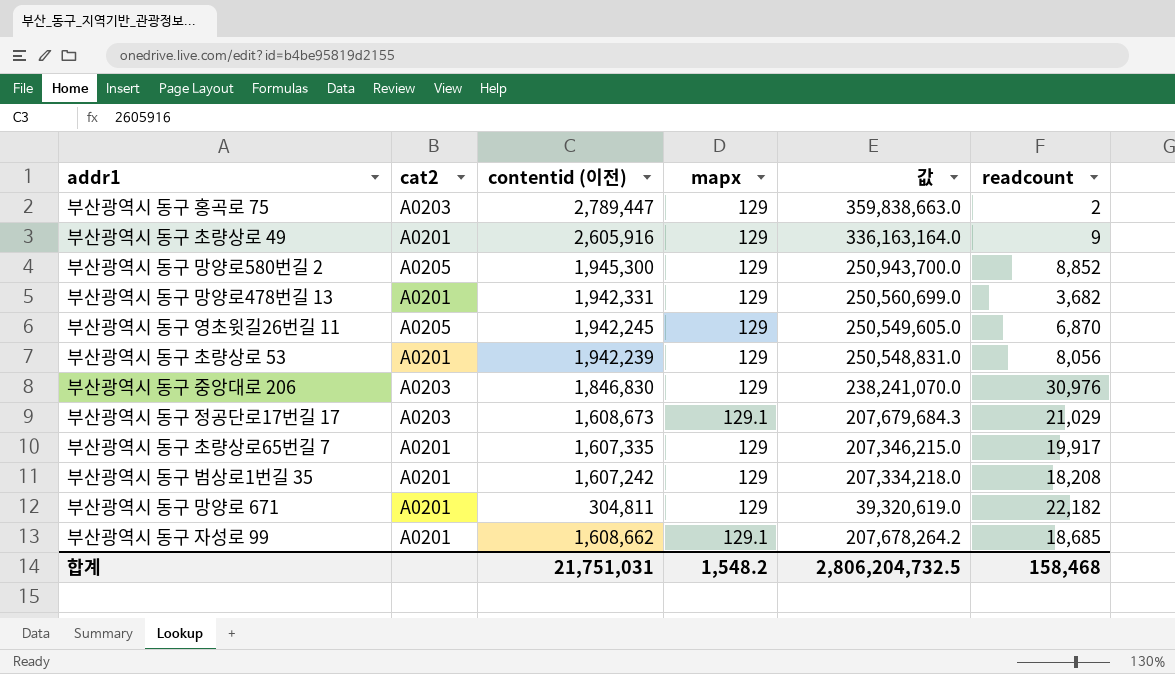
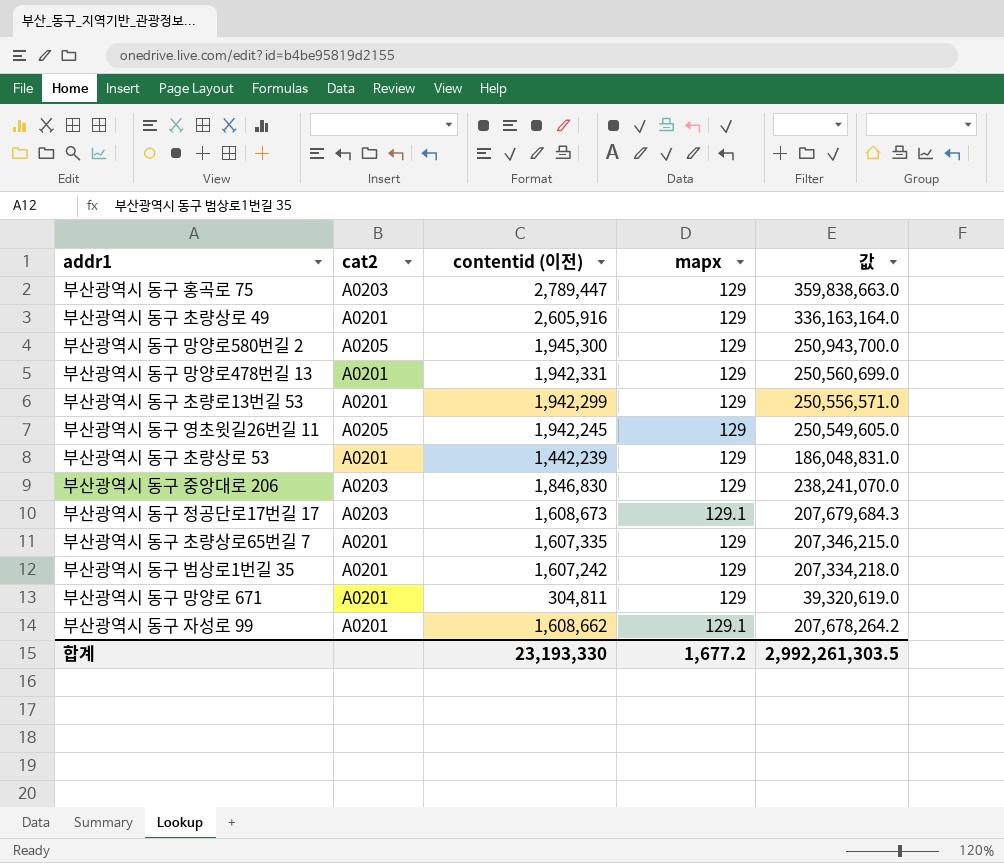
column readcount | position: 6 -> none
row 부산광역시 동구 초량로13번길 53: none -> A0201 | 1,942,299 | 129 | 250,556,571.0
부산광역시 동구 초량상로 53 | contentid (이전): 1,942,239 -> 1,442,239
부산광역시 동구 초량상로 53 | 값: 250,548,831.0 -> 186,048,831.0
합계 | contentid (이전): 21,751,031 -> 23,193,330
합계 | mapx: 1,548.2 -> 1,677.2
합계 | 값: 2,806,204,732.5 -> 2,992,261,303.5

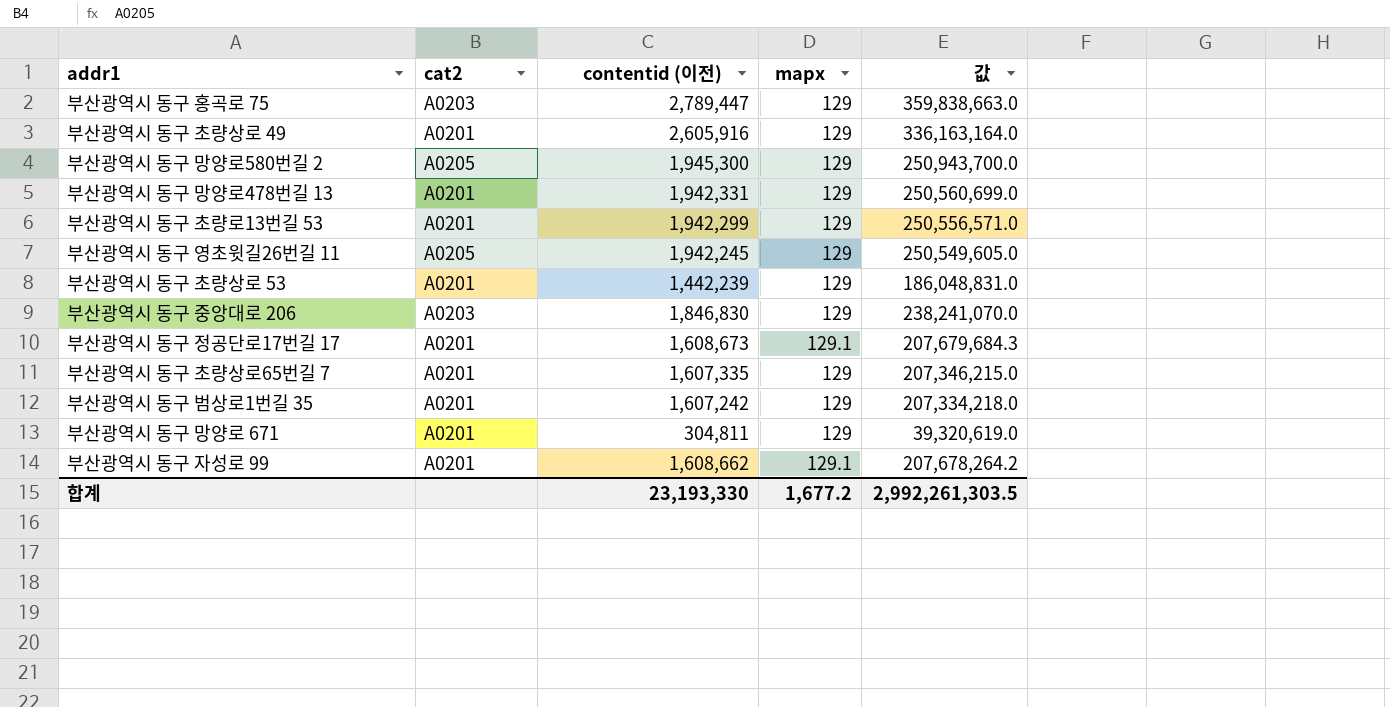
부산광역시 동구 정공단로17번길 17 | cat2: A0203 -> A0201

